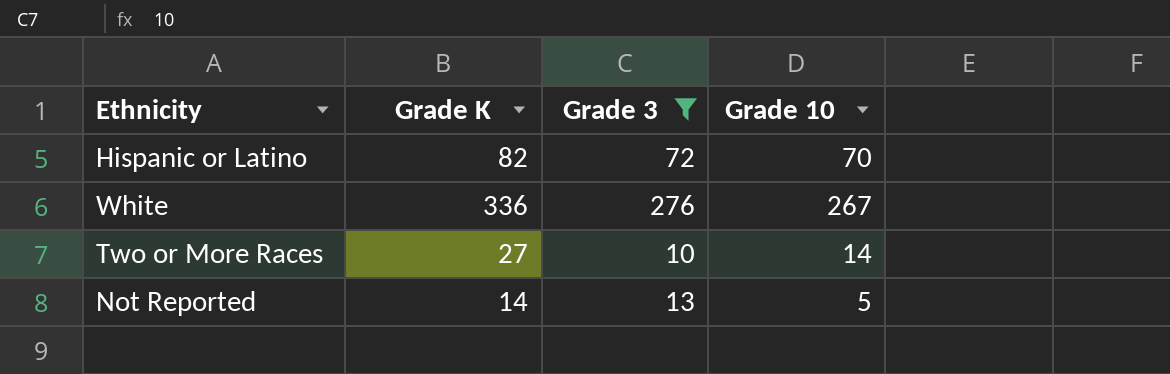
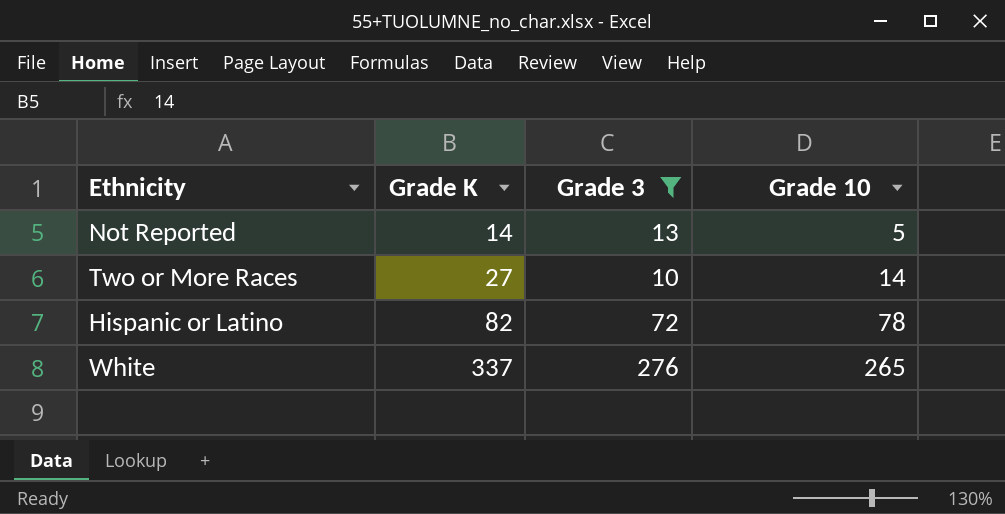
row order: none -> Grade K ascending
Hispanic or Latino | Grade 10: 70 -> 78
White | Grade K: 336 -> 337
White | Grade 10: 267 -> 265

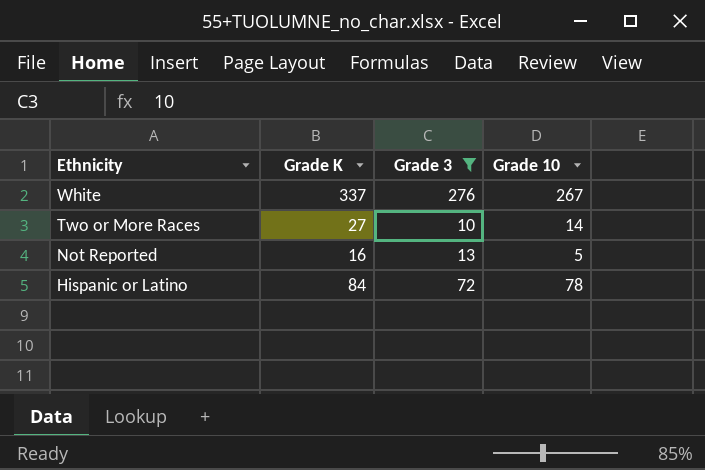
row order: Grade K ascending -> Ethnicity descending
White | Grade 10: 265 -> 267
Not Reported | Grade K: 14 -> 16
Hispanic or Latino | Grade K: 82 -> 84

